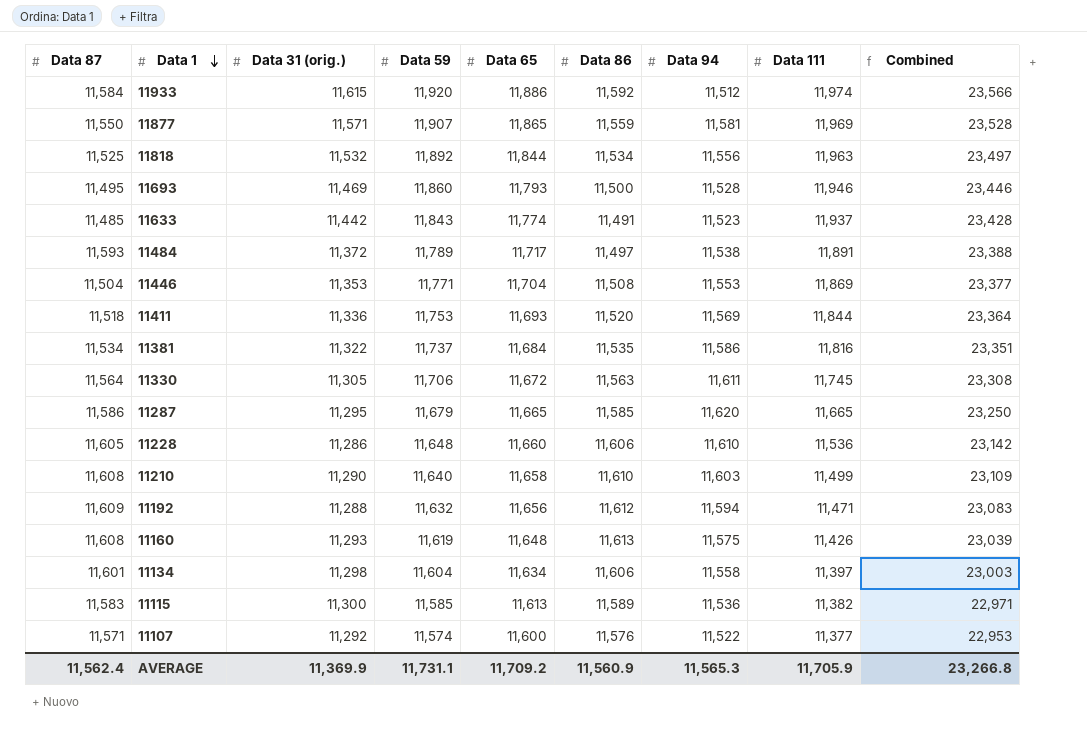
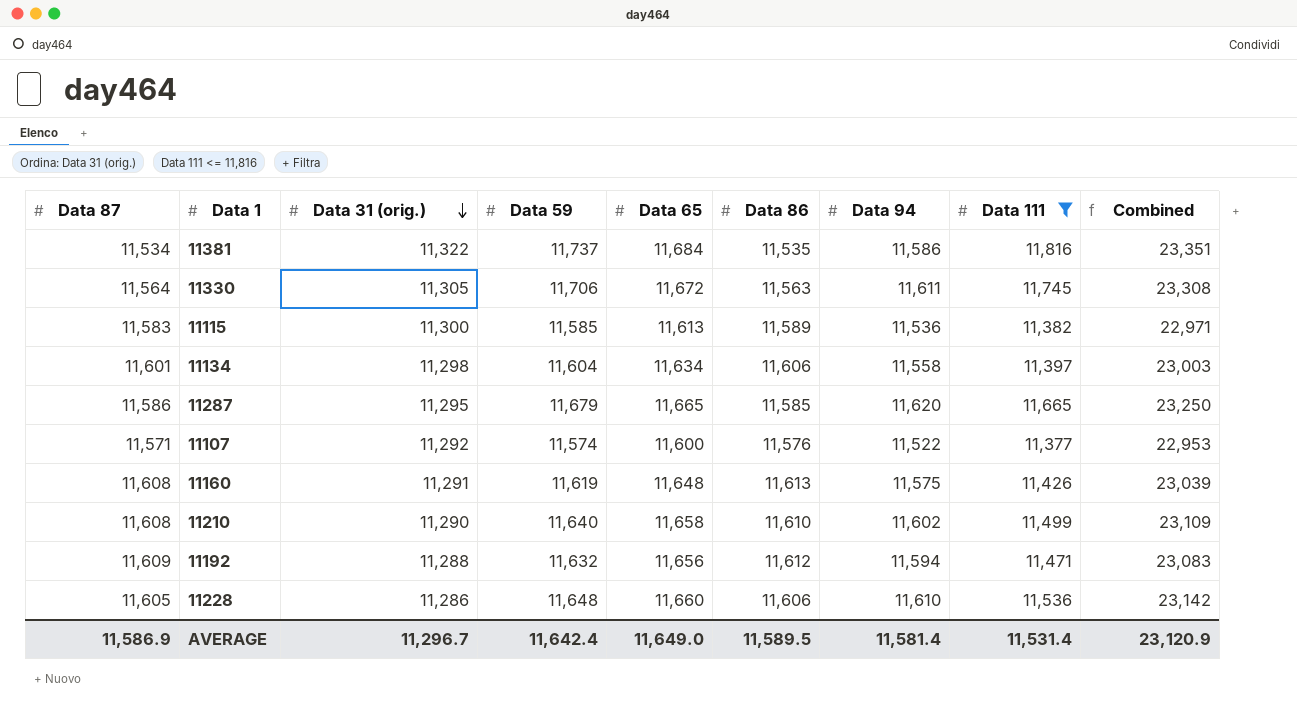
filter: none -> Data 111 <= 11,816
row order: Data 1 descending -> Data 31 (orig.) descending
11160 | Data 31 (orig.): 11,293 -> 11,291
11210 | Data 94: 11,603 -> 11,602
AVERAGE | Data 87: 11,562.4 -> 11,586.9
AVERAGE | Data 31 (orig.): 11,369.9 -> 11,296.7
AVERAGE | Data 59: 11,731.1 -> 11,642.4
AVERAGE | Data 65: 11,709.2 -> 11,649.0
AVERAGE | Data 86: 11,560.9 -> 11,589.5
AVERAGE | Data 94: 11,565.3 -> 11,581.4
AVERAGE | Data 111: 11,705.9 -> 11,531.4
AVERAGE | Combined: 23,266.8 -> 23,120.9

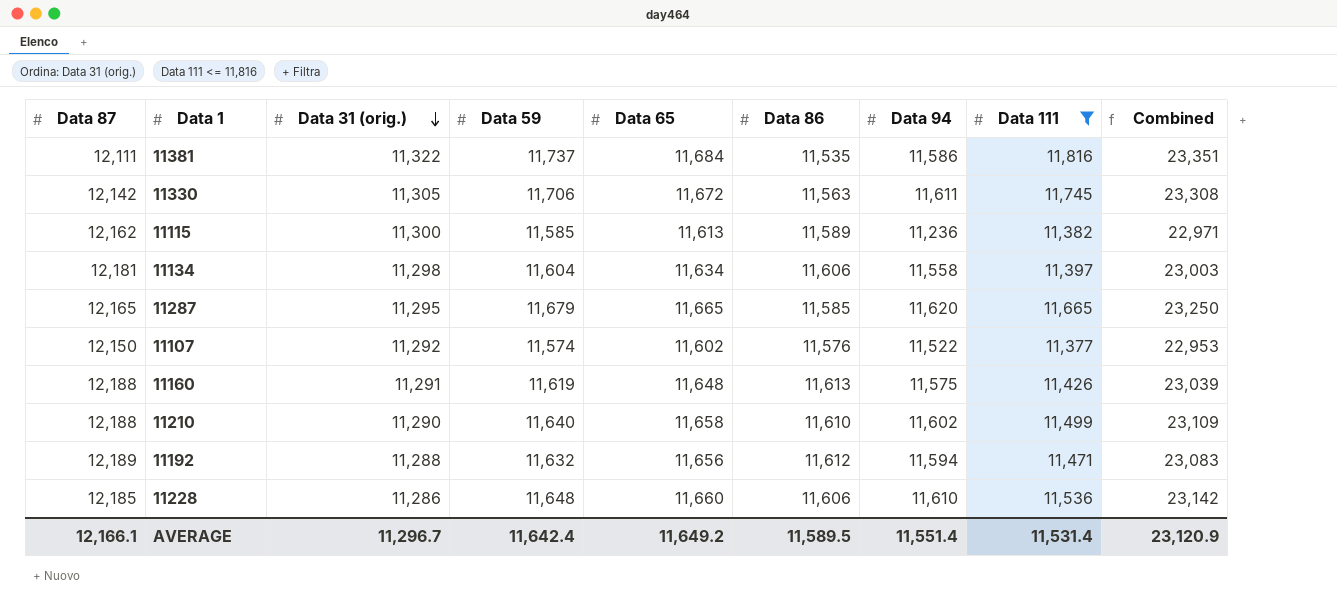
11381 | Data 87: 11,534 -> 12,111
11330 | Data 87: 11,564 -> 12,142
11115 | Data 87: 11,583 -> 12,162
11115 | Data 94: 11,536 -> 11,236
11134 | Data 87: 11,601 -> 12,181
11287 | Data 87: 11,586 -> 12,165
11107 | Data 87: 11,571 -> 12,150
11107 | Data 65: 11,600 -> 11,602
11160 | Data 87: 11,608 -> 12,188
11210 | Data 87: 11,608 -> 12,188
11192 | Data 87: 11,609 -> 12,189
11228 | Data 87: 11,605 -> 12,185
AVERAGE | Data 87: 11,586.9 -> 12,166.1
AVERAGE | Data 65: 11,649.0 -> 11,649.2
AVERAGE | Data 94: 11,581.4 -> 11,551.4

